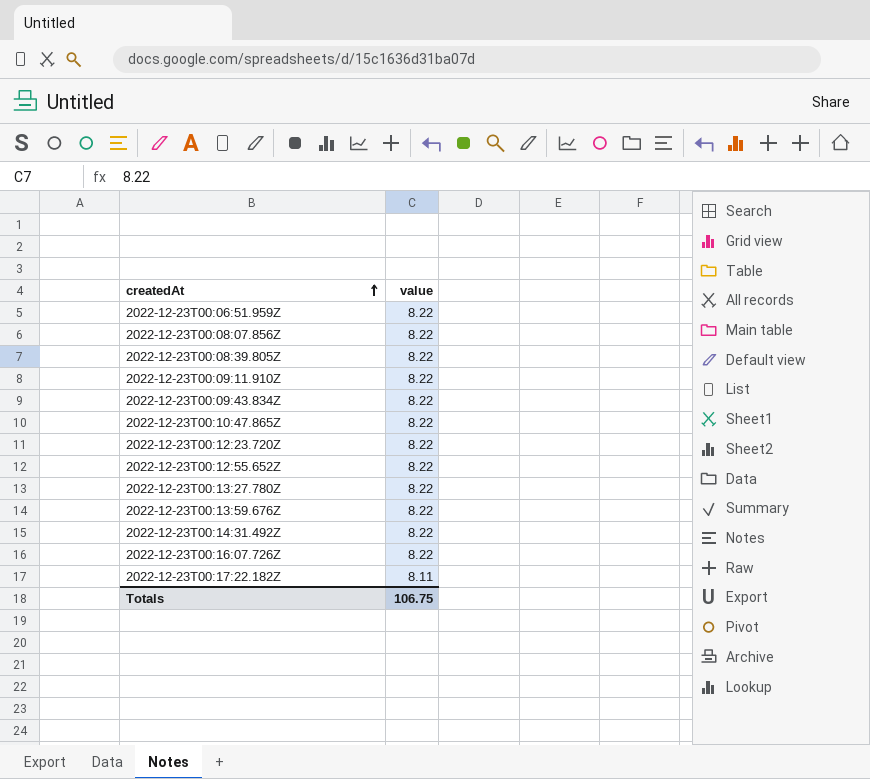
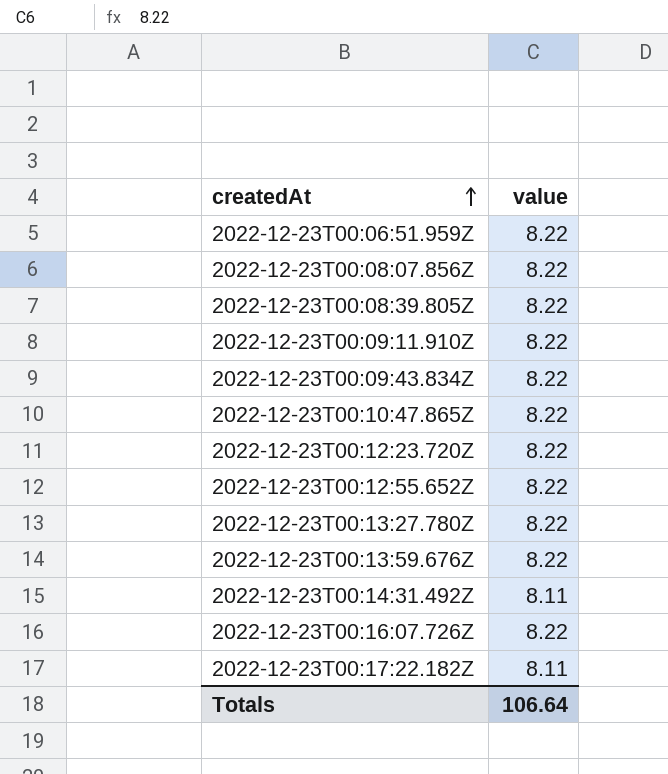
2022-12-23T00:14:31.492Z | value: 8.22 -> 8.11
Totals | value: 106.75 -> 106.64

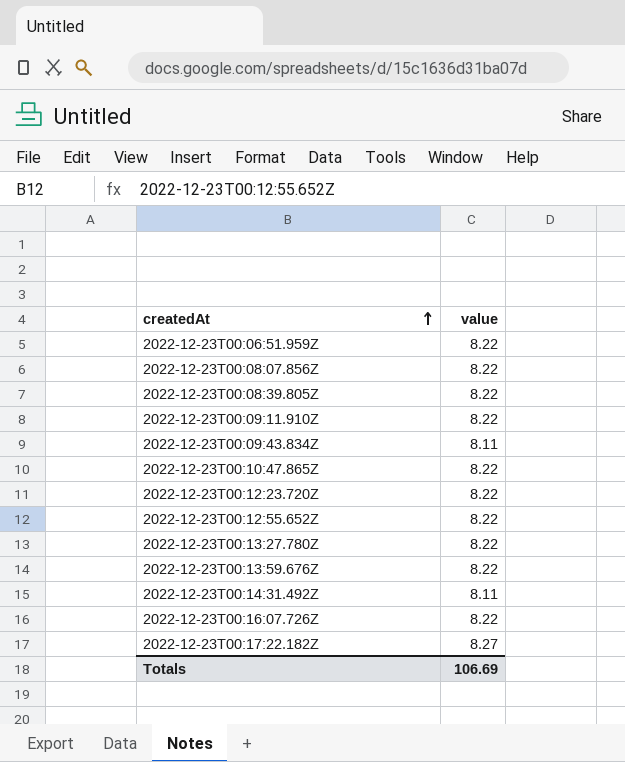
2022-12-23T00:09:43.834Z | value: 8.22 -> 8.11
2022-12-23T00:17:22.182Z | value: 8.11 -> 8.27
Totals | value: 106.64 -> 106.69

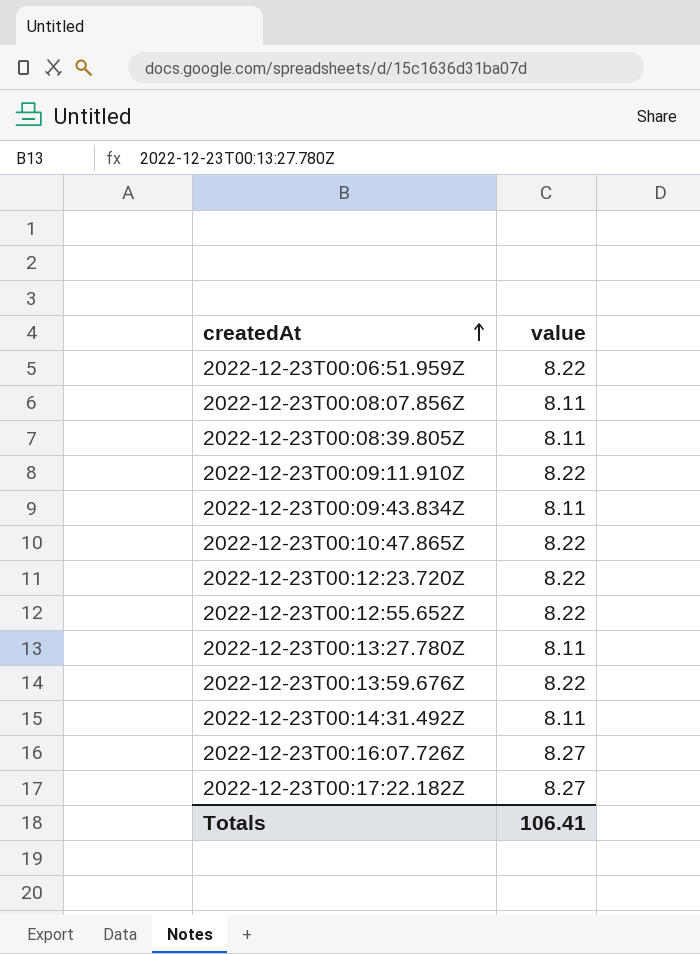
2022-12-23T00:08:07.856Z | value: 8.22 -> 8.11
2022-12-23T00:08:39.805Z | value: 8.22 -> 8.11
2022-12-23T00:13:27.780Z | value: 8.22 -> 8.11
2022-12-23T00:16:07.726Z | value: 8.22 -> 8.27
Totals | value: 106.69 -> 106.41

